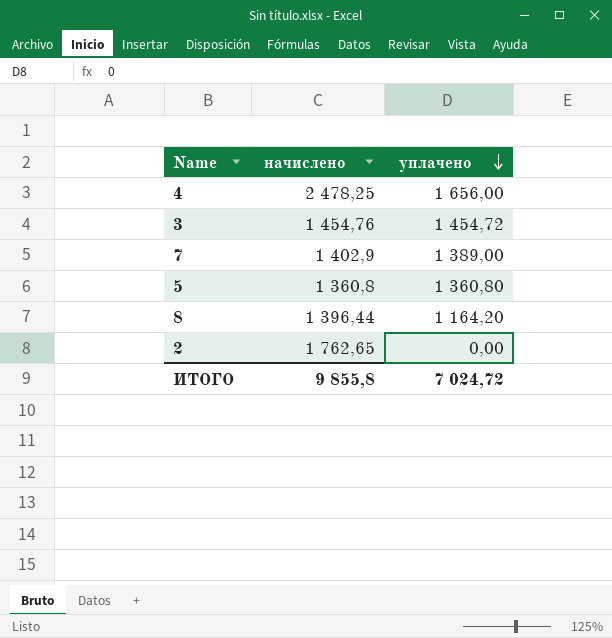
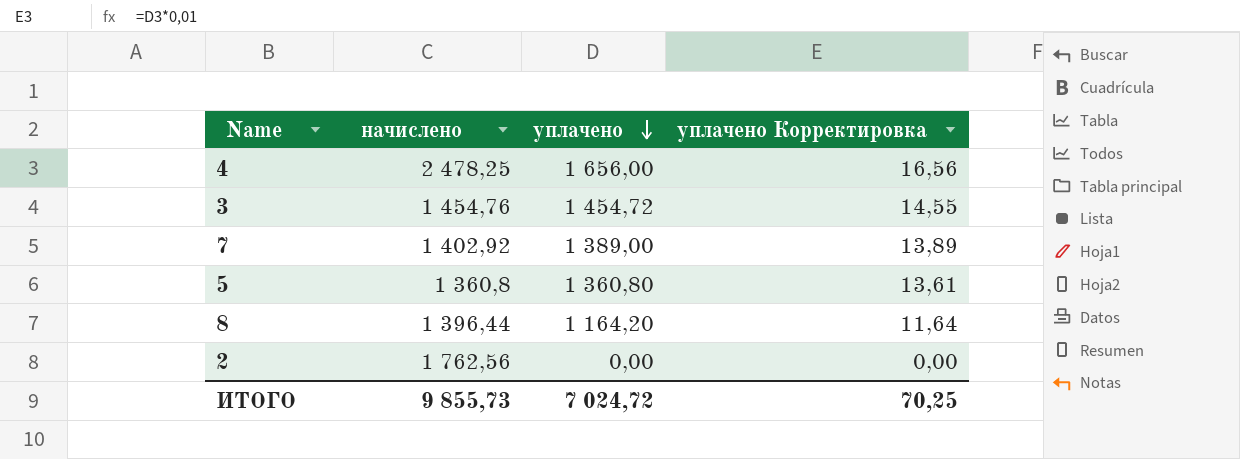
column уплачено Корректировка | formula: none -> [уплачено] * 0,01
7 | начислено: 1 402,9 -> 1 402,92
2 | начислено: 1 762,65 -> 1 762,56
ИТОГО | начислено: 9 855,8 -> 9 855,73

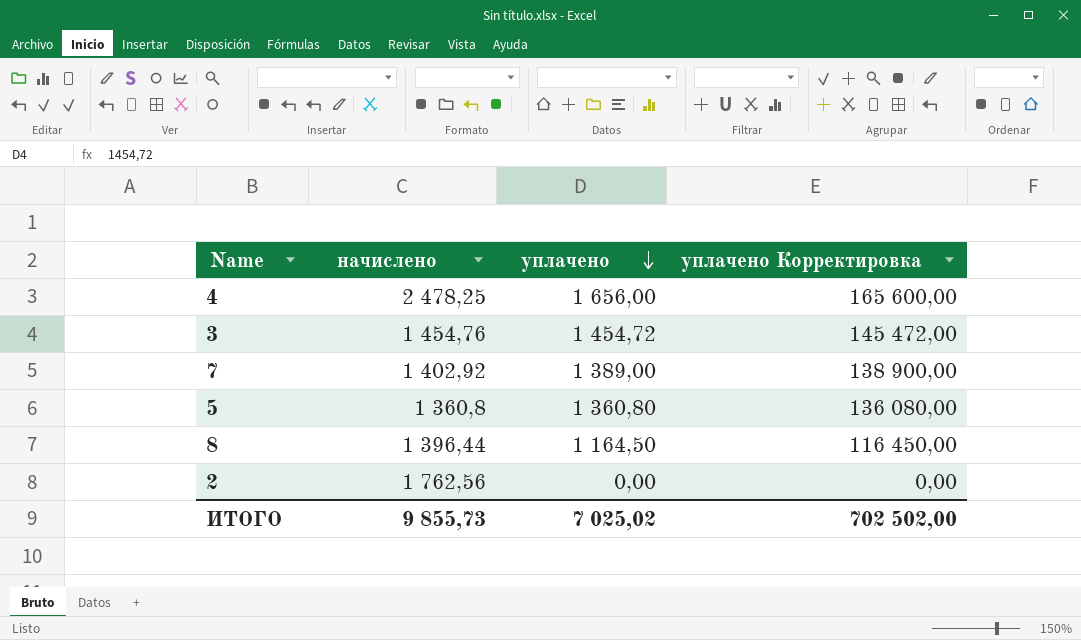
column уплачено Корректировка | formula: [уплачено] * 0,01 -> [уплачено] * 100
8 | уплачено: 1 164,20 -> 1 164,50
ИТОГО | уплачено: 7 024,72 -> 7 025,02
ИТОГО | уплачено Корректировка: 70,25 -> 702 502,00

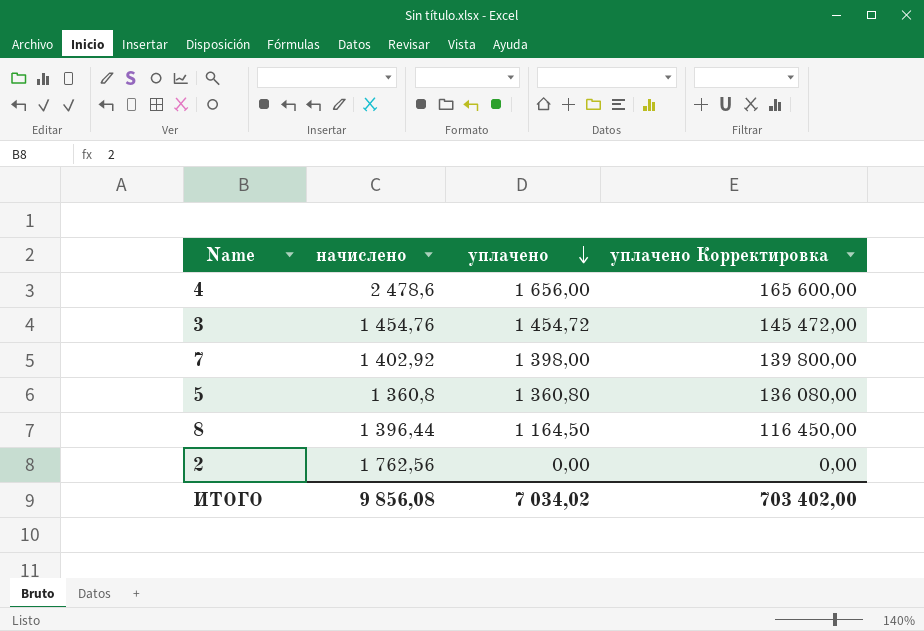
4 | начислено: 2 478,25 -> 2 478,6
7 | уплачено: 1 389,00 -> 1 398,00
7 | уплачено Корректировка: 138 900,00 -> 139 800,00
ИТОГО | начислено: 9 855,73 -> 9 856,08
ИТОГО | уплачено: 7 025,02 -> 7 034,02
ИТОГО | уплачено Корректировка: 702 502,00 -> 703 402,00

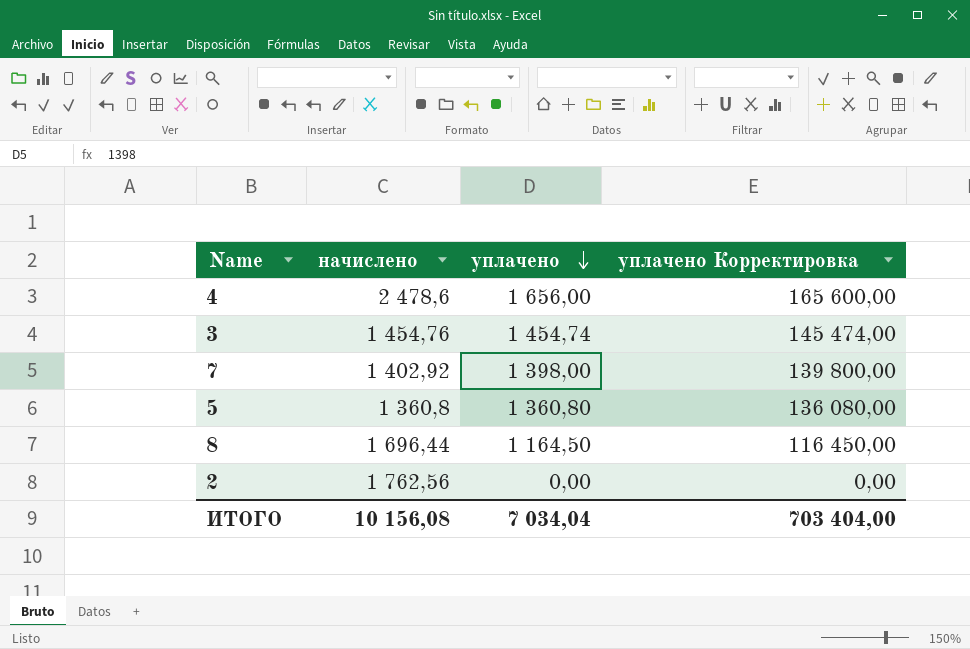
3 | уплачено: 1 454,72 -> 1 454,74
3 | уплачено Корректировка: 145 472,00 -> 145 474,00
8 | начислено: 1 396,44 -> 1 696,44
ИТОГО | начислено: 9 856,08 -> 10 156,08
ИТОГО | уплачено: 7 034,02 -> 7 034,04
ИТОГО | уплачено Корректировка: 703 402,00 -> 703 404,00

